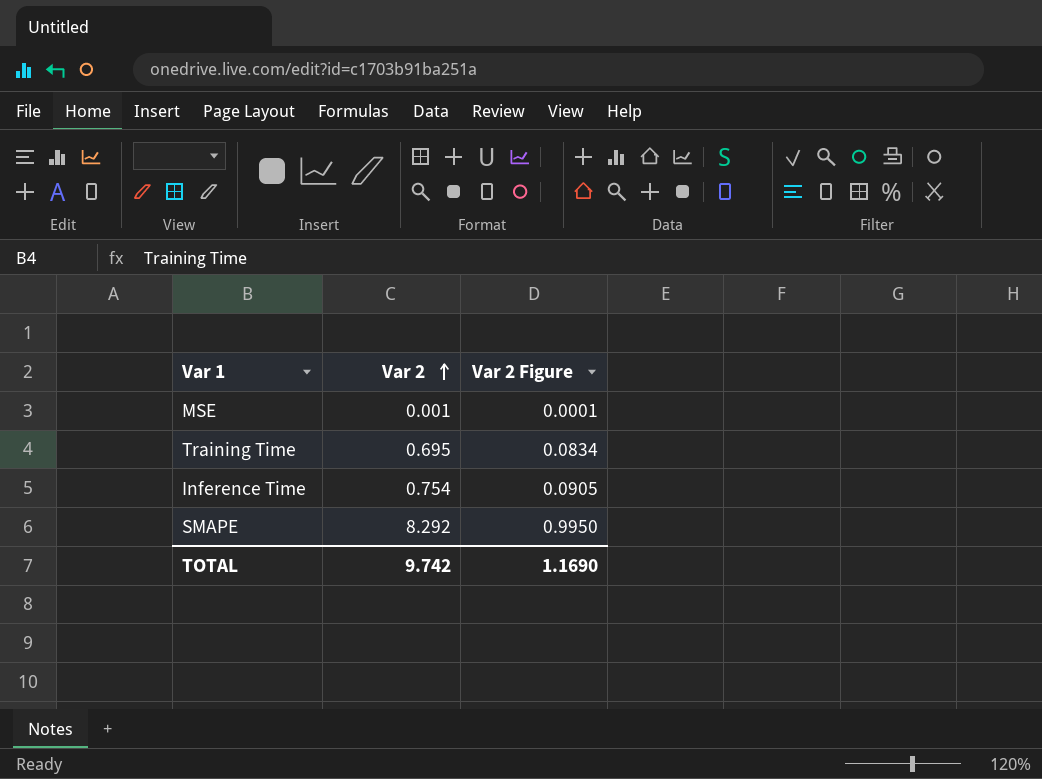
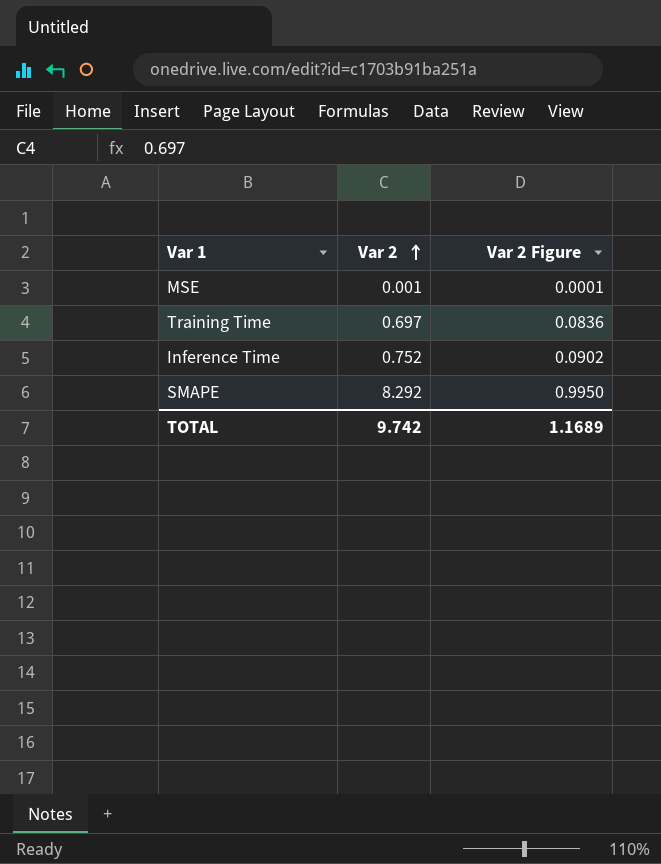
Training Time | Var 2: 0.695 -> 0.697
Training Time | Var 2 Figure: 0.0834 -> 0.0836
Inference Time | Var 2: 0.754 -> 0.752
Inference Time | Var 2 Figure: 0.0905 -> 0.0902
TOTAL | Var 2 Figure: 1.1690 -> 1.1689

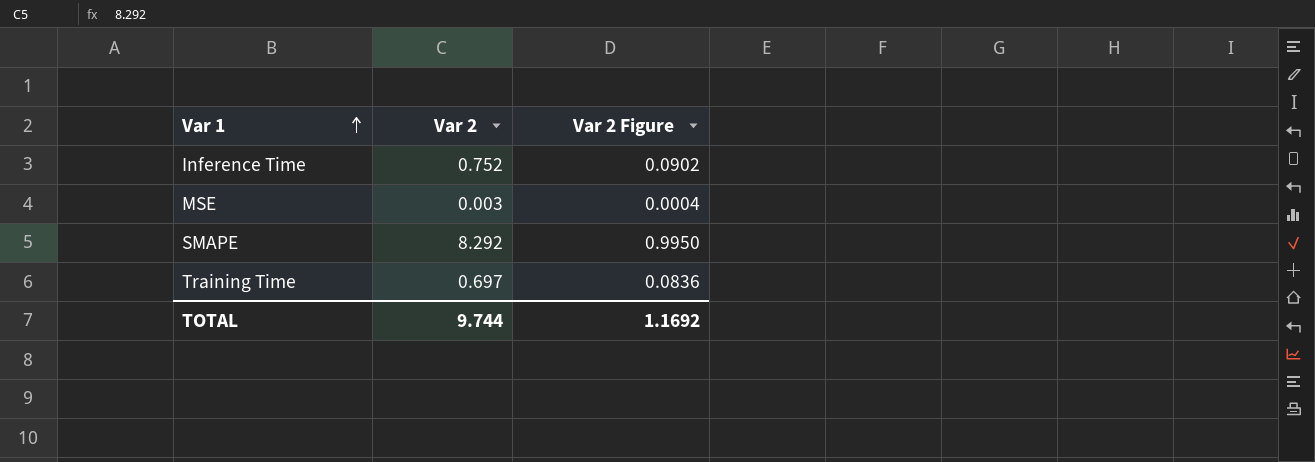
row order: Var 2 ascending -> Var 1 ascending
MSE | Var 2: 0.001 -> 0.003
MSE | Var 2 Figure: 0.0001 -> 0.0004
TOTAL | Var 2: 9.742 -> 9.744
TOTAL | Var 2 Figure: 1.1689 -> 1.1692

